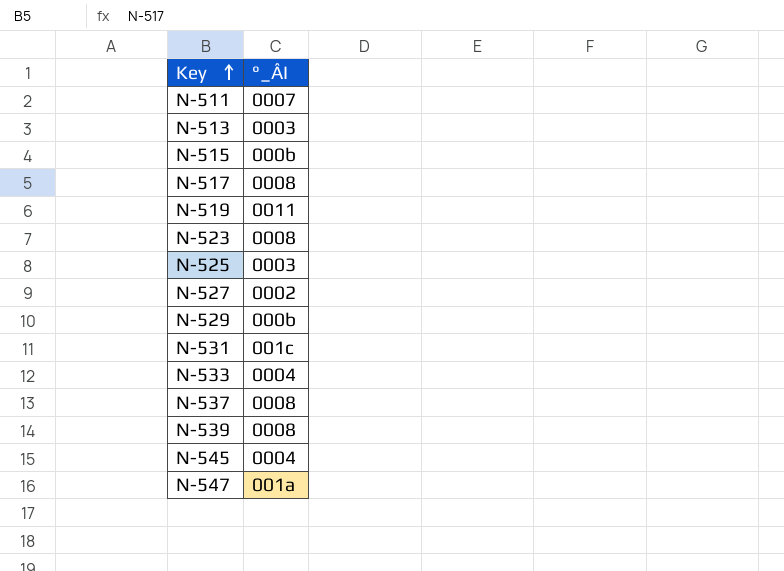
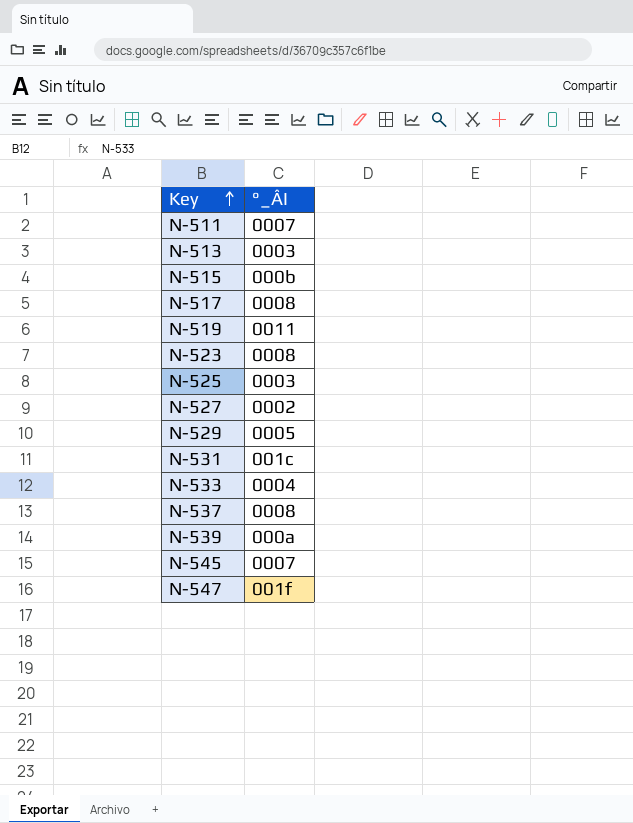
N-529 | °_ÂI: 000b -> 0005
N-539 | °_ÂI: 0008 -> 000a
N-545 | °_ÂI: 0004 -> 0007
N-547 | °_ÂI: 001a -> 001f

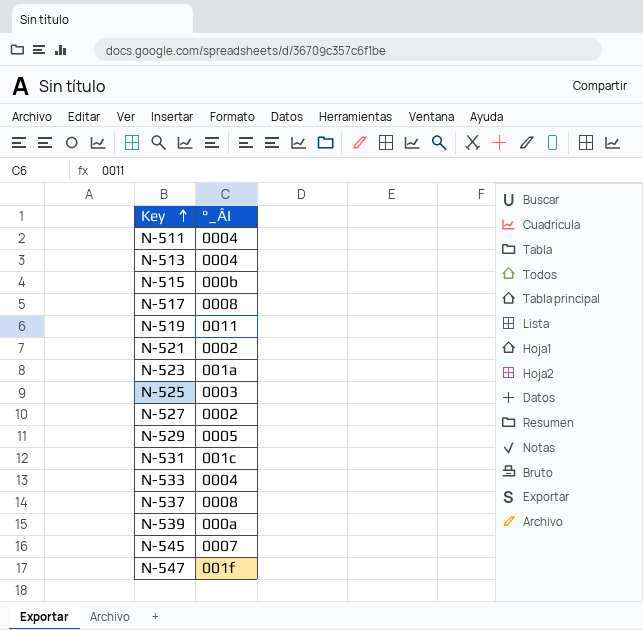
N-511 | °_ÂI: 0007 -> 0004
N-513 | °_ÂI: 0003 -> 0004
row N-521: none -> 0002
N-523 | °_ÂI: 0008 -> 001a

